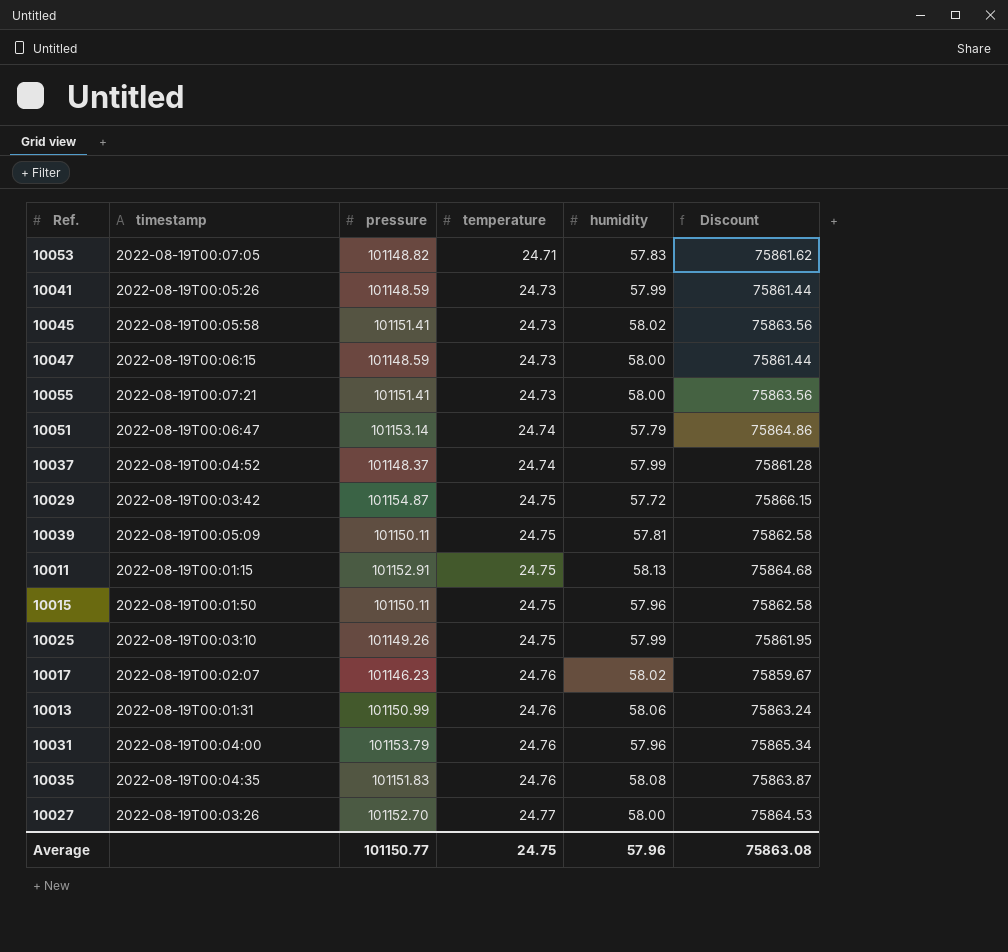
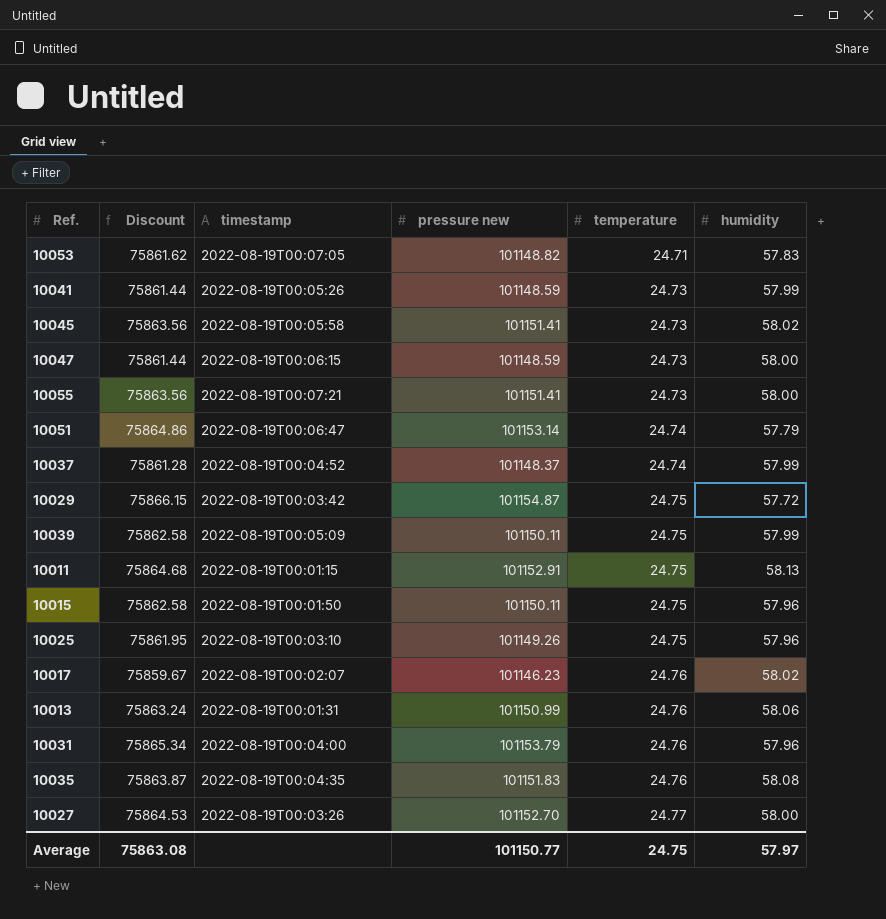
column Discount | position: 6 -> 2
column name: pressure -> pressure new
10039 | humidity: 57.81 -> 57.99
10025 | humidity: 57.99 -> 57.96
Average | humidity: 57.96 -> 57.97

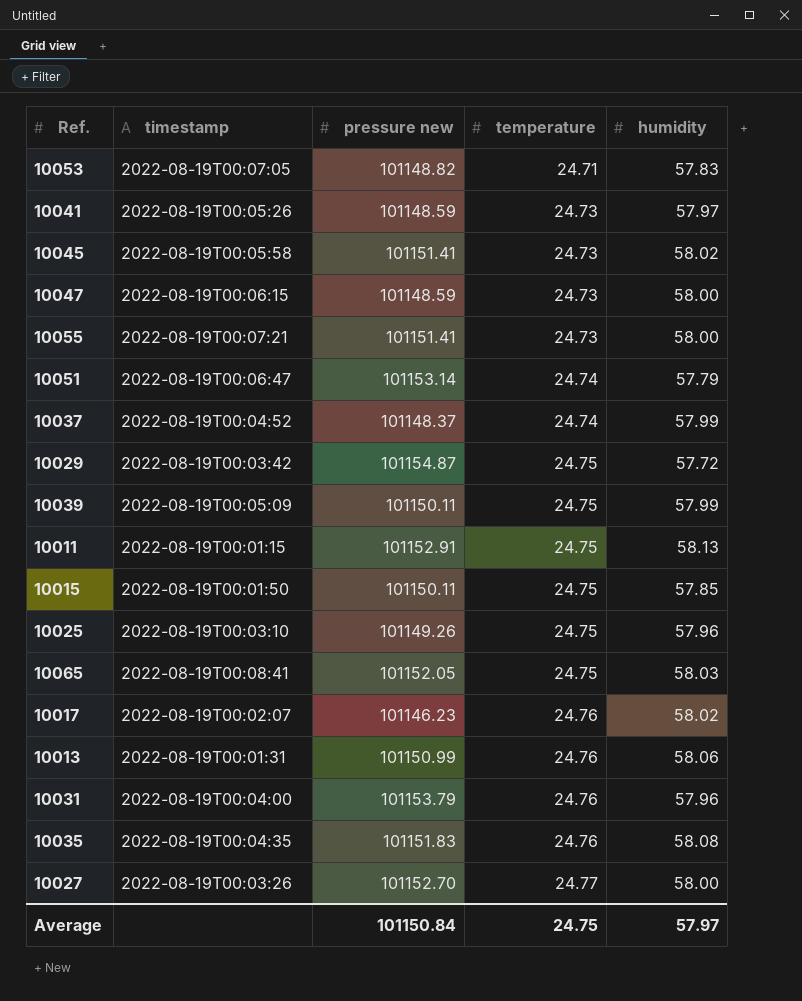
column Discount | formula: [pressure new] * 0.75 -> none
10041 | humidity: 57.99 -> 57.97
10015 | humidity: 57.96 -> 57.85
row 10065: none -> 2022-08-19T00:08:41 | 101152.05 | 24.75 | 58.03
Average | pressure new: 101150.77 -> 101150.84

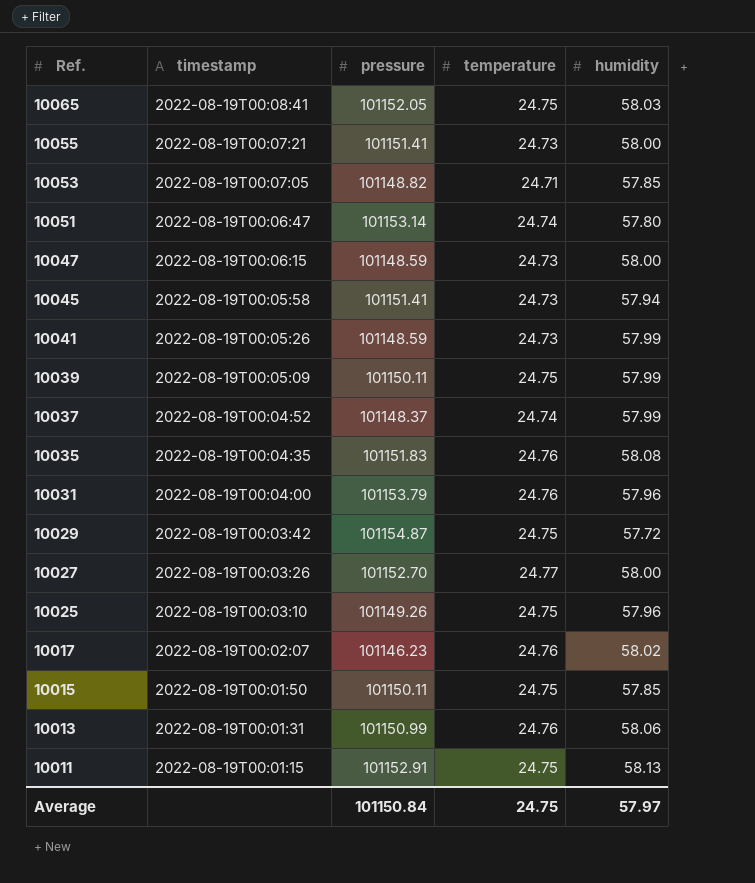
row order: temperature ascending -> Ref. descending
column name: pressure new -> pressure
10053 | humidity: 57.83 -> 57.85
10051 | humidity: 57.79 -> 57.80
10045 | humidity: 58.02 -> 57.94
10041 | humidity: 57.97 -> 57.99

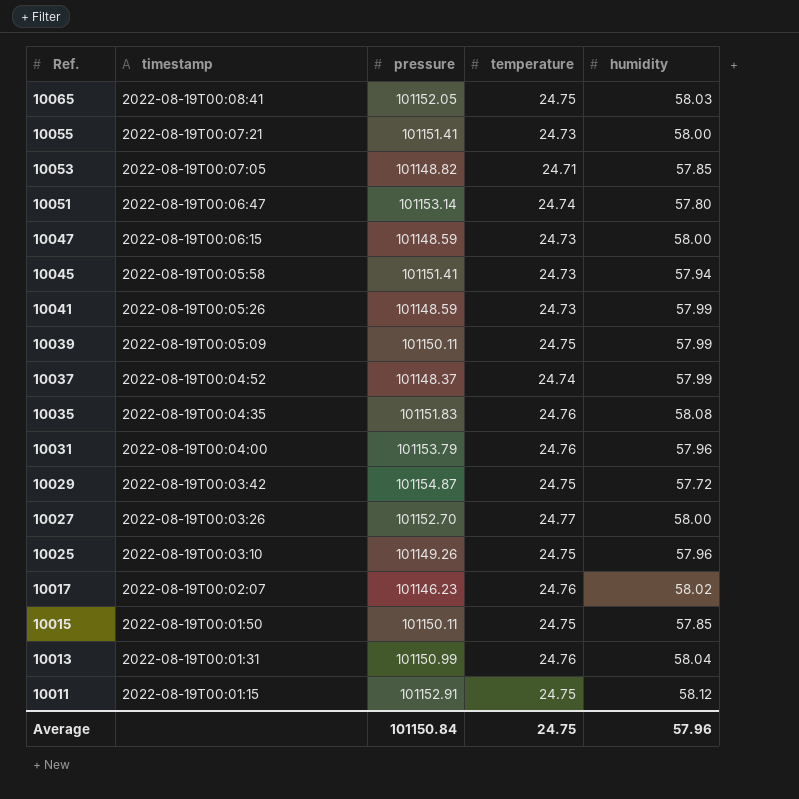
10013 | humidity: 58.06 -> 58.04
10011 | humidity: 58.13 -> 58.12
Average | humidity: 57.97 -> 57.96

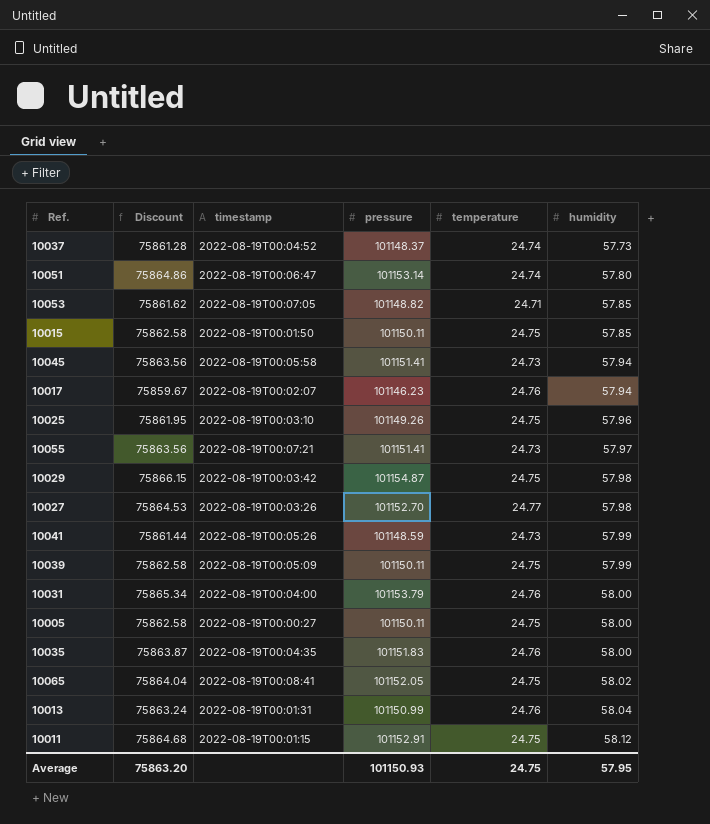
row order: Ref. descending -> humidity ascending
column Discount | formula: none -> [pressure] * 0.75
row 10047: 2022-08-19T00:06:15 | 101148.59 | 24.73 | 58.00 -> none
10037 | humidity: 57.99 -> 57.73
10017 | humidity: 58.02 -> 57.94
10055 | humidity: 58.00 -> 57.97
10029 | humidity: 57.72 -> 57.98
10027 | humidity: 58.00 -> 57.98
10031 | humidity: 57.96 -> 58.00
row 10005: none -> 75862.58 | 2022-08-19T00:00:27 | 101150.11 | 24.75 | 58.00
10035 | humidity: 58.08 -> 58.00
10065 | humidity: 58.03 -> 58.02
Average | pressure: 101150.84 -> 101150.93
Average | humidity: 57.96 -> 57.95

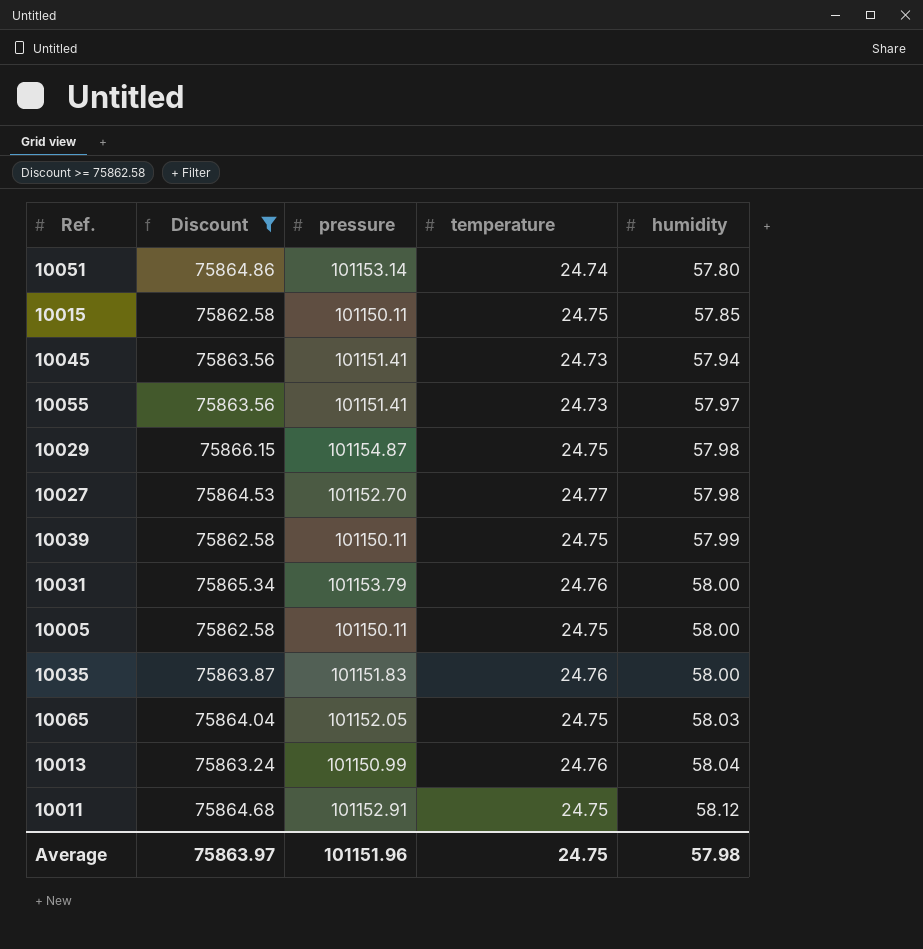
filter: none -> Discount >= 75862.58
column timestamp | position: 3 -> none
10065 | humidity: 58.02 -> 58.03
Average | Discount: 75863.20 -> 75863.97
Average | pressure: 101150.93 -> 101151.96
Average | humidity: 57.95 -> 57.98

